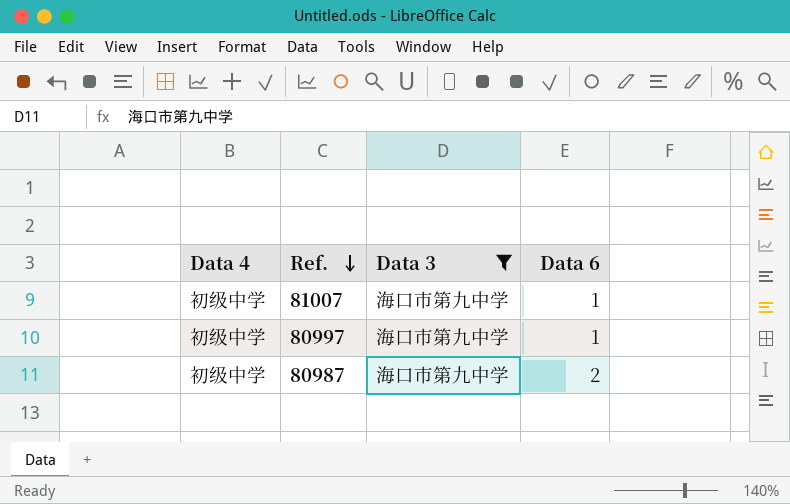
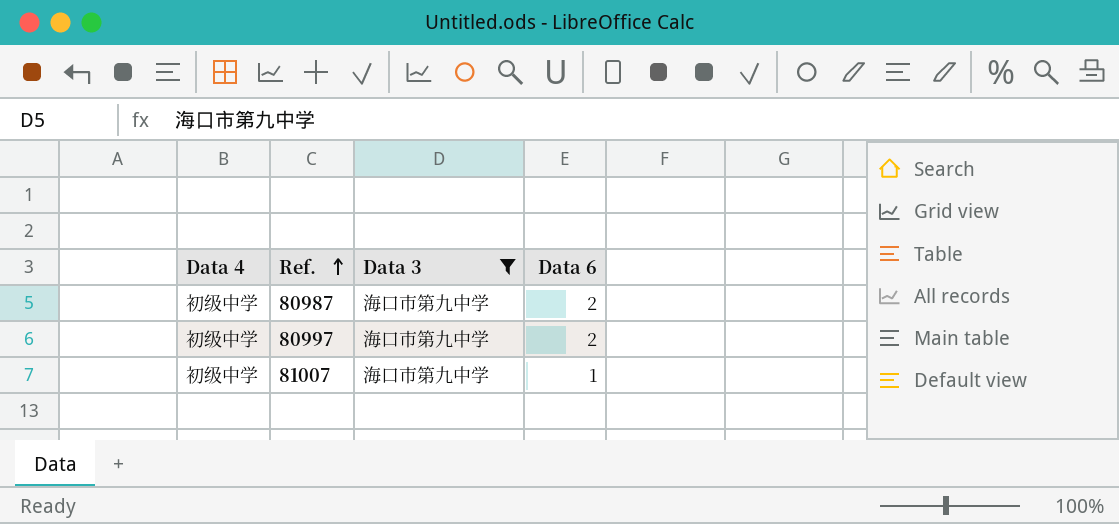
row order: Ref. descending -> Ref. ascending
80997 | Data 6: 1 -> 2

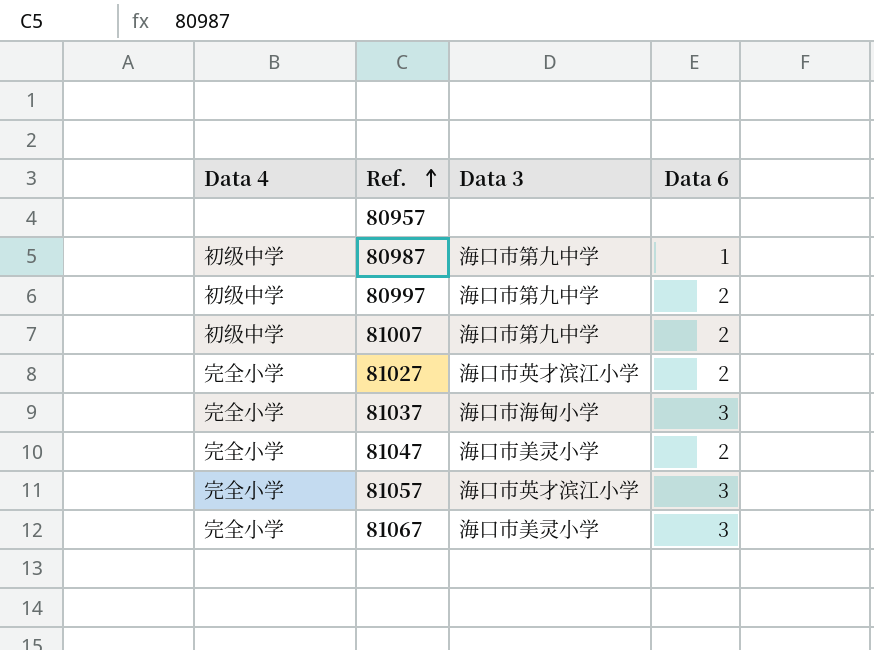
filter: Data 3 = 海口市第九中学 -> none
80987 | Data 6: 2 -> 1
81007 | Data 6: 1 -> 2

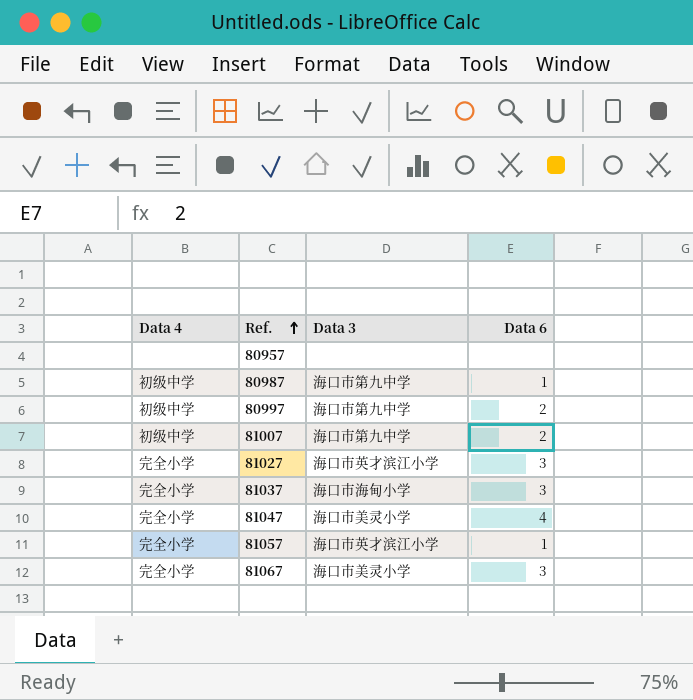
81027 | Data 6: 2 -> 3
81047 | Data 6: 2 -> 4
81057 | Data 6: 3 -> 1

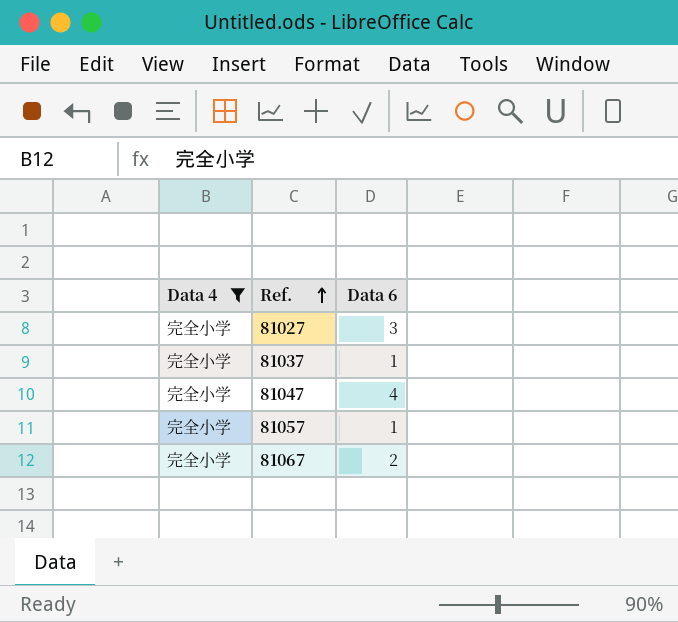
filter: none -> Data 4 = 完全小学
column Data 3 | position: 3 -> none
81037 | Data 6: 3 -> 1
81067 | Data 6: 3 -> 2

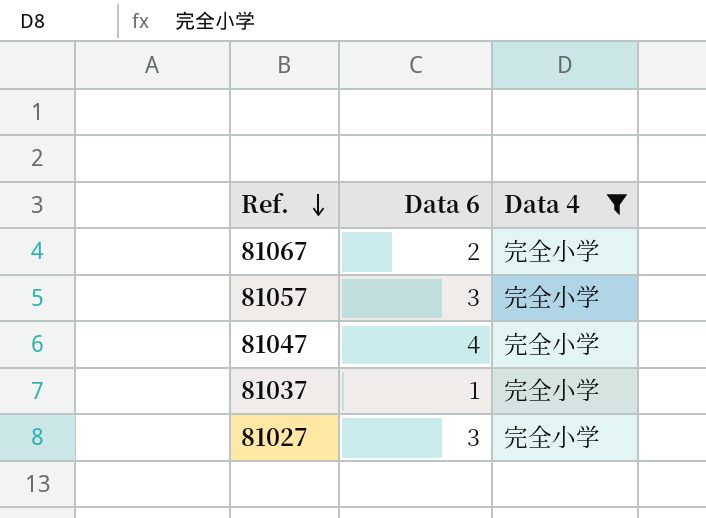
row order: Ref. ascending -> Ref. descending
column Data 4 | position: 1 -> 3
81057 | Data 6: 1 -> 3

